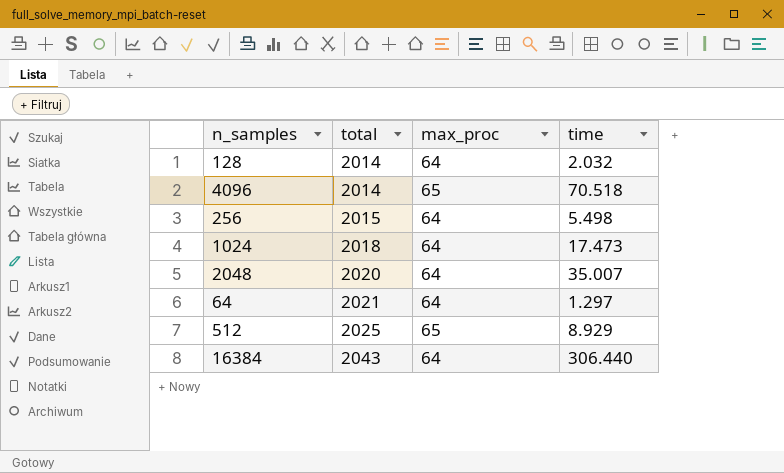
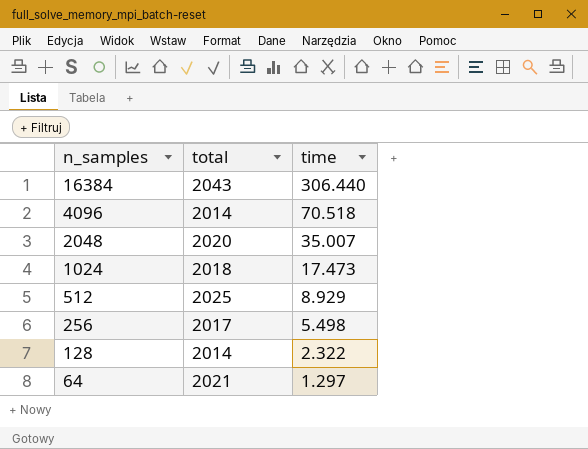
row order: total ascending -> n_samples descending
column max_proc | position: 3 -> none
256 | total: 2015 -> 2017
128 | time: 2.032 -> 2.322

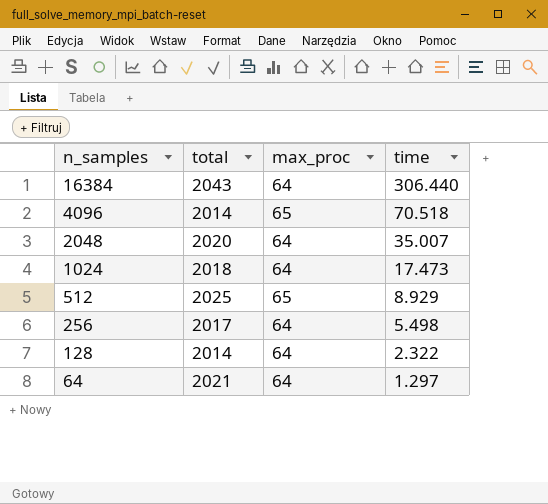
column max_proc | position: none -> 3

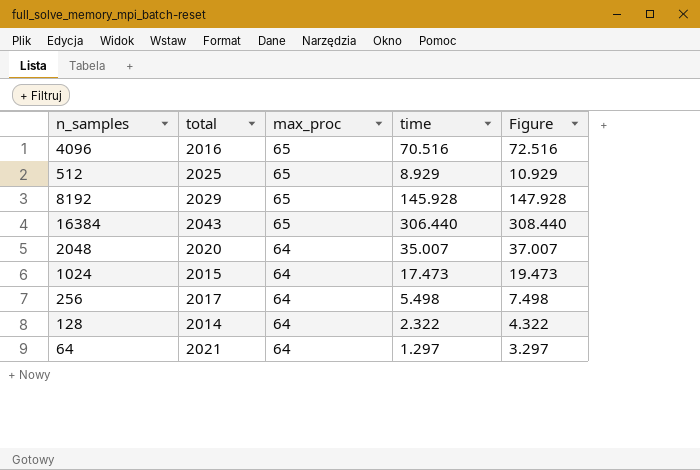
row order: n_samples descending -> max_proc descending
column Figure | formula: none -> [time] + 2
4096 | total: 2014 -> 2016
4096 | time: 70.518 -> 70.516
row 8192: none -> 2029 | 65 | 145.928 | 147.928
16384 | max_proc: 64 -> 65
1024 | total: 2018 -> 2015

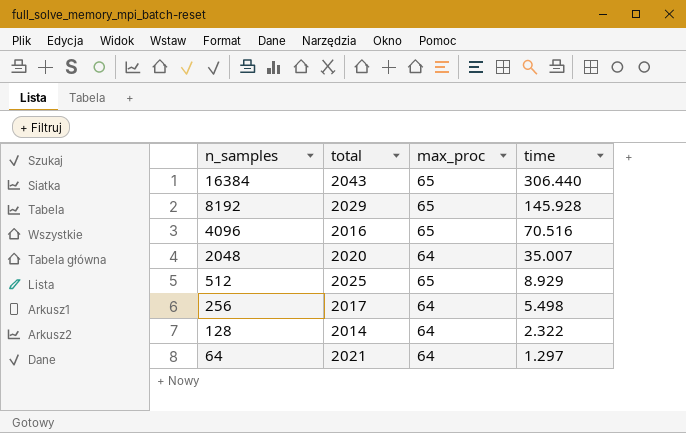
row order: max_proc descending -> n_samples descending
column Figure | formula: [time] + 2 -> none
row 1024: 2015 | 64 | 17.473 | 19.473 -> none

